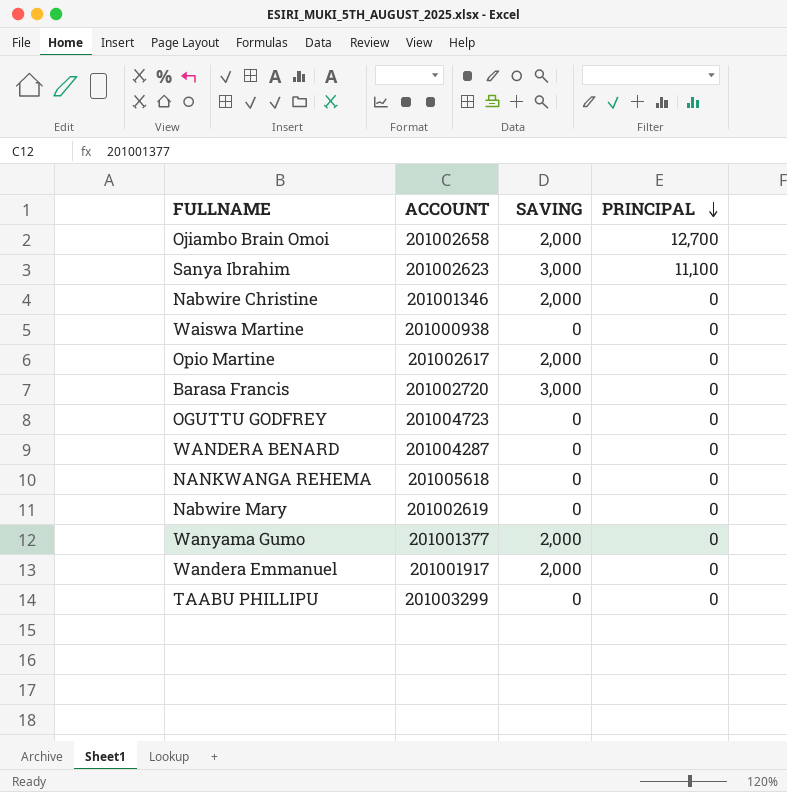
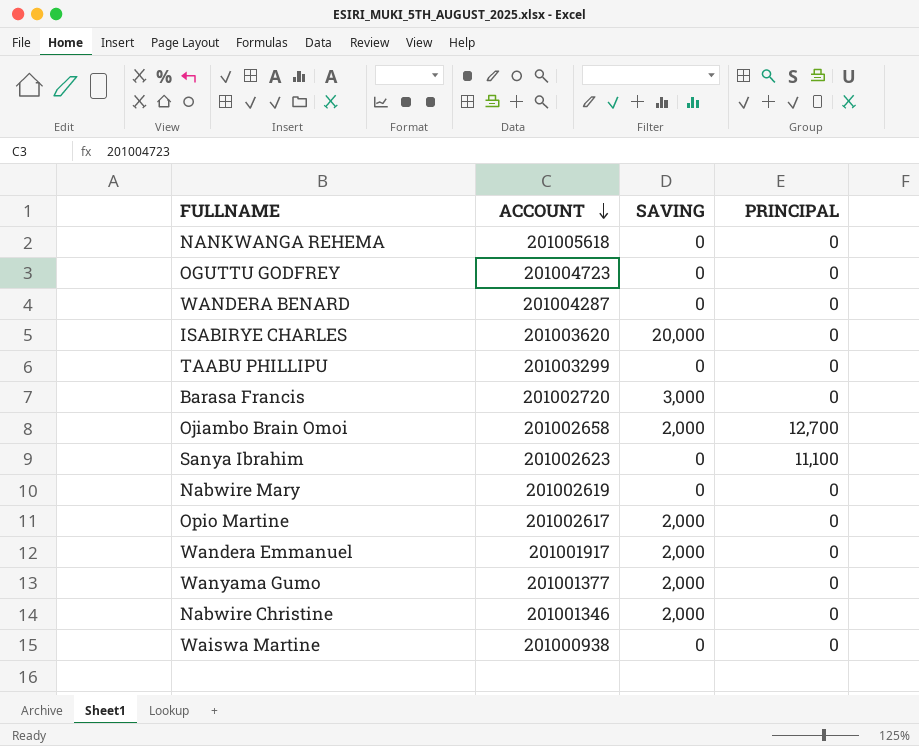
row order: PRINCIPAL descending -> ACCOUNT descending
row ISABIRYE CHARLES: none -> 201003620 | 20,000 | 0
Sanya Ibrahim | SAVING: 3,000 -> 0

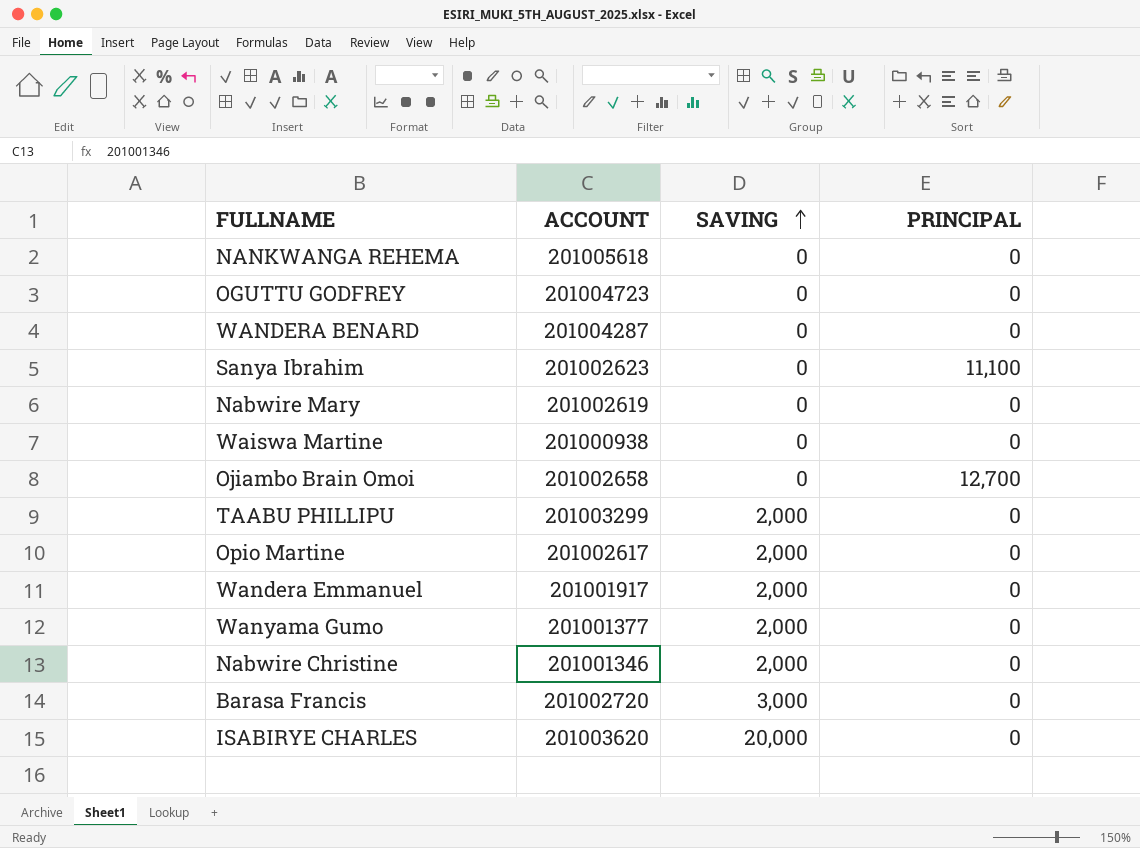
row order: ACCOUNT descending -> SAVING ascending
Ojiambo Brain Omoi | SAVING: 2,000 -> 0
TAABU PHILLIPU | SAVING: 0 -> 2,000

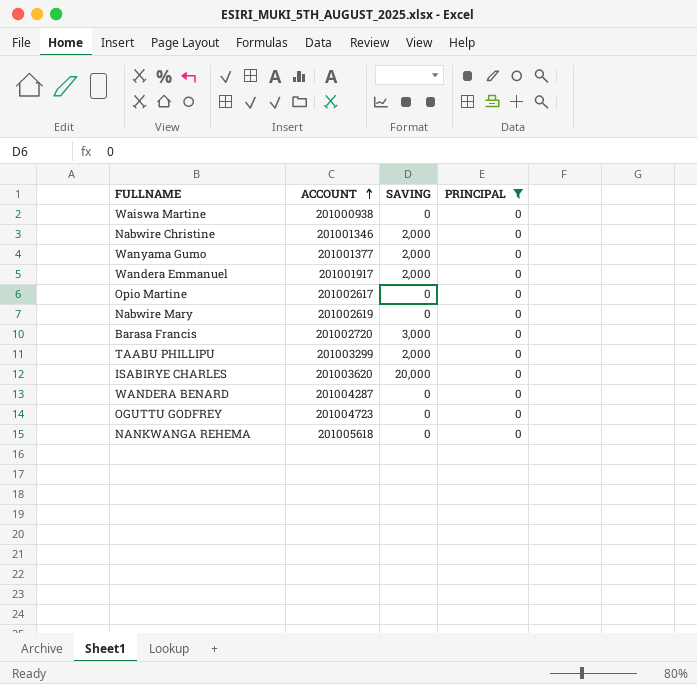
filter: none -> PRINCIPAL = 0
row order: SAVING ascending -> ACCOUNT ascending
Opio Martine | SAVING: 2,000 -> 0

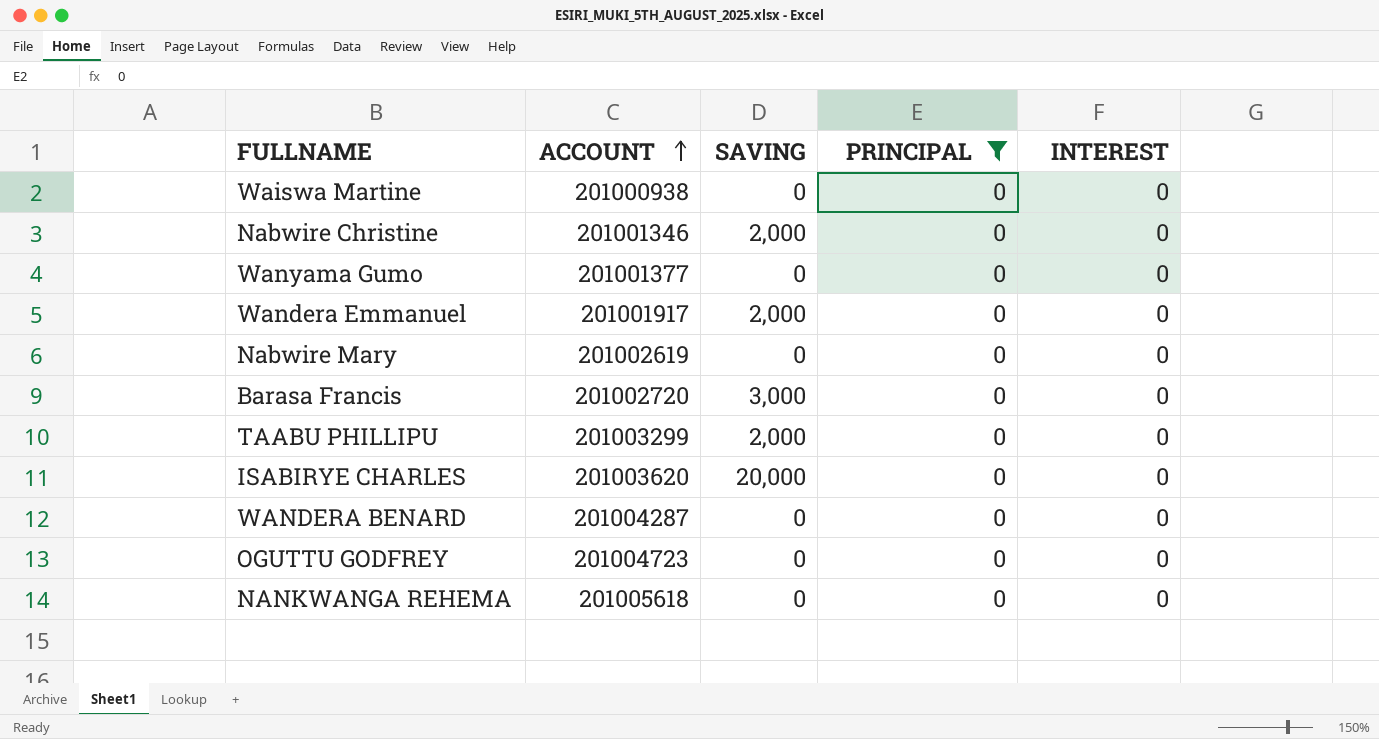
column INTEREST | position: none -> 5
row Opio Martine: 201002617 | 0 | 0 -> none
Wanyama Gumo | SAVING: 2,000 -> 0

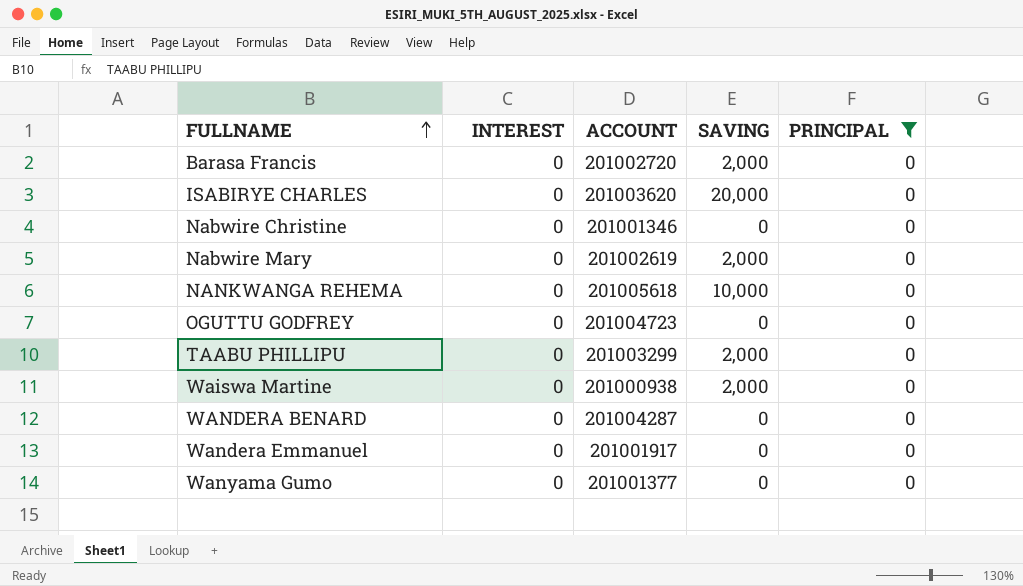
row order: ACCOUNT ascending -> FULLNAME ascending
column INTEREST | position: 5 -> 2
Barasa Francis | SAVING: 3,000 -> 2,000
Nabwire Christine | SAVING: 2,000 -> 0
Nabwire Mary | SAVING: 0 -> 2,000
NANKWANGA REHEMA | SAVING: 0 -> 10,000
Waiswa Martine | SAVING: 0 -> 2,000
Wandera Emmanuel | SAVING: 2,000 -> 0

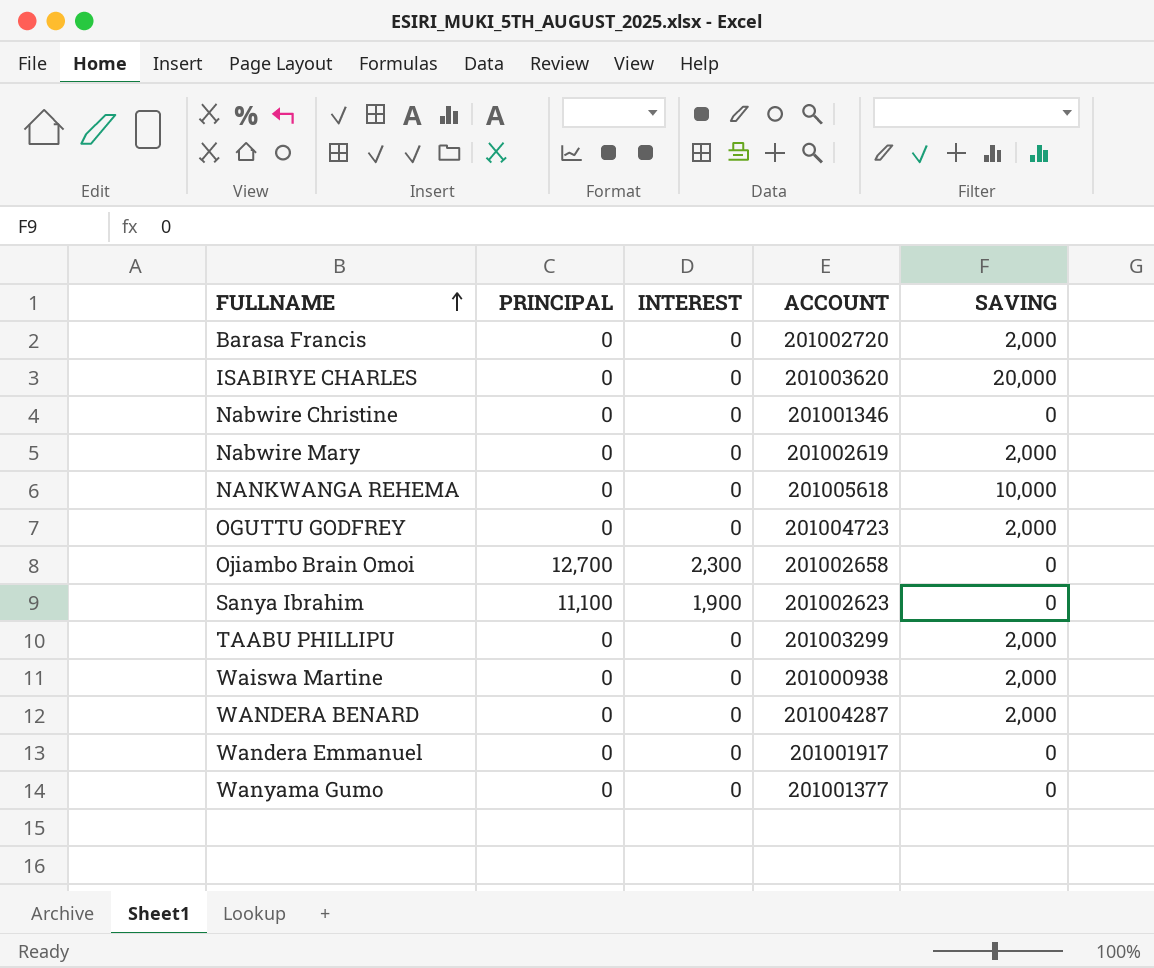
filter: PRINCIPAL = 0 -> none
column PRINCIPAL | position: 5 -> 2
OGUTTU GODFREY | SAVING: 0 -> 2,000
WANDERA BENARD | SAVING: 0 -> 2,000

